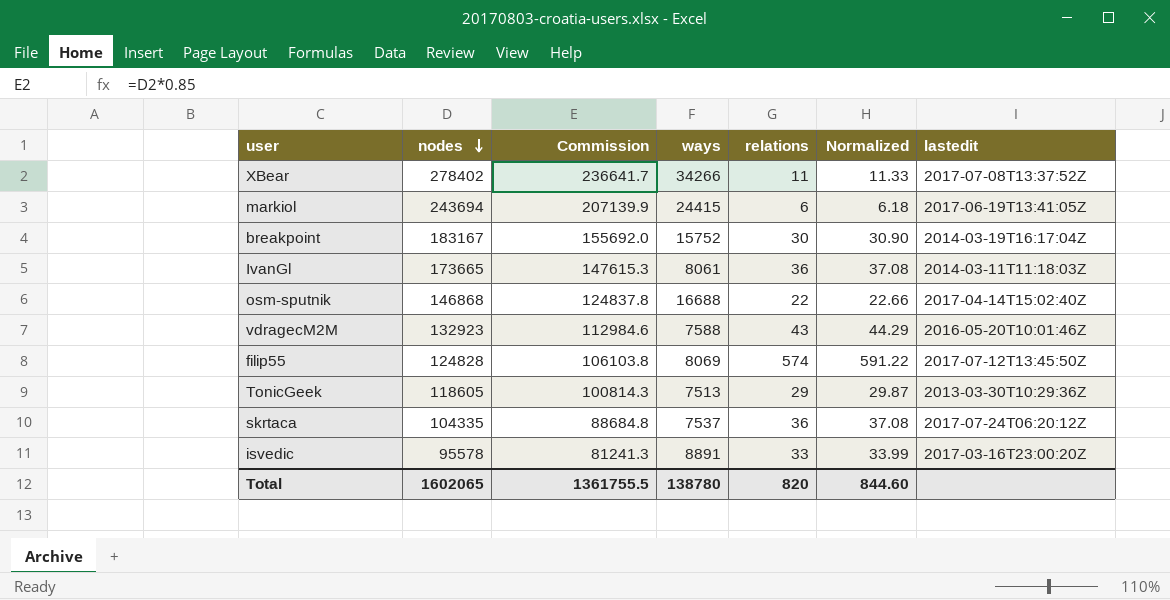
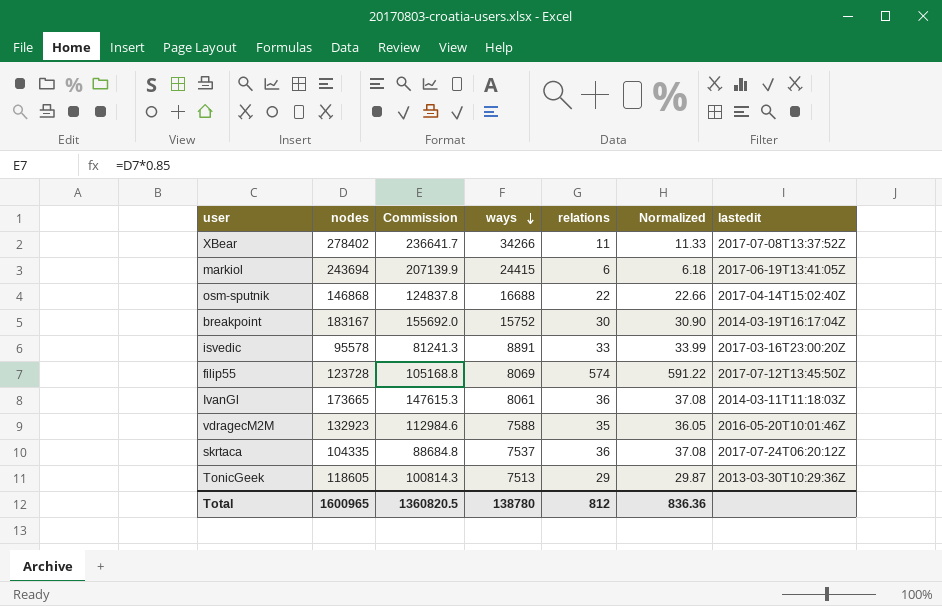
row order: nodes descending -> ways descending
filip55 | nodes: 124828 -> 123728
filip55 | Commission: 106103.8 -> 105168.8
vdragecM2M | relations: 43 -> 35
vdragecM2M | Normalized: 44.29 -> 36.05
Total | nodes: 1602065 -> 1600965
Total | Commission: 1361755.5 -> 1360820.5
Total | relations: 820 -> 812
Total | Normalized: 844.60 -> 836.36

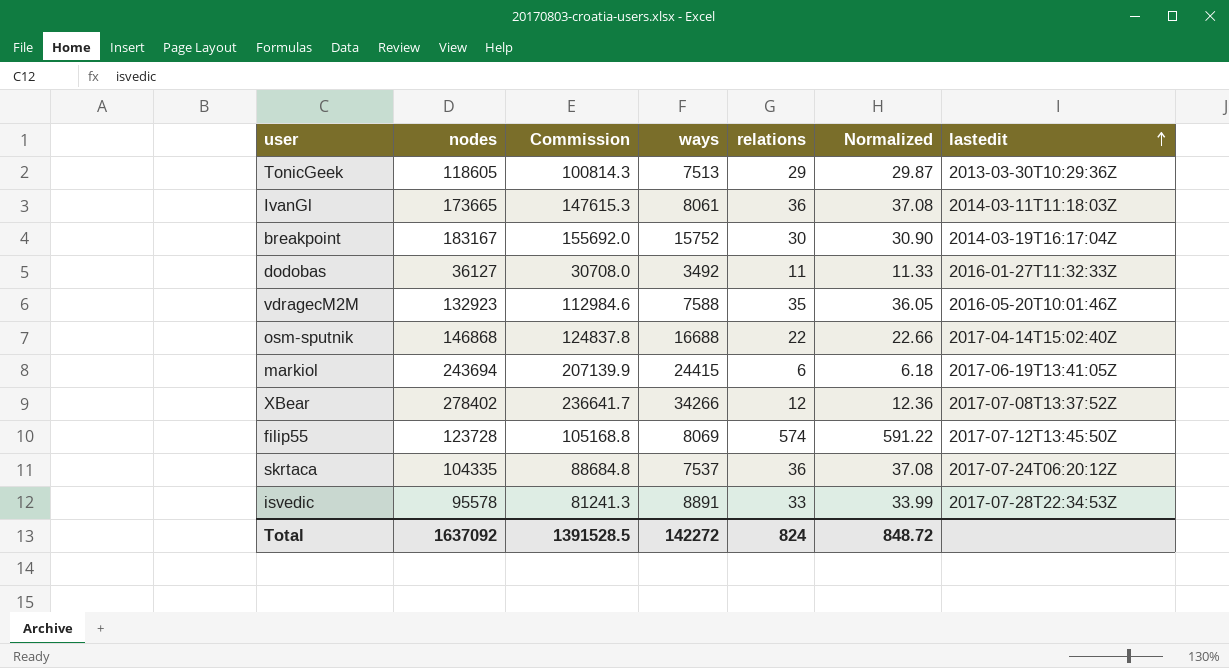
row order: ways descending -> lastedit ascending
row dodobas: none -> 36127 | 30708.0 | 3492 | 11 | 11.33 | 2016-01-27T11:32:33Z
XBear | relations: 11 -> 12
XBear | Normalized: 11.33 -> 12.36
isvedic | lastedit: 2017-03-16T23:00:20Z -> 2017-07-28T22:34:53Z
Total | nodes: 1600965 -> 1637092
Total | Commission: 1360820.5 -> 1391528.5
Total | ways: 138780 -> 142272
Total | relations: 812 -> 824
Total | Normalized: 836.36 -> 848.72

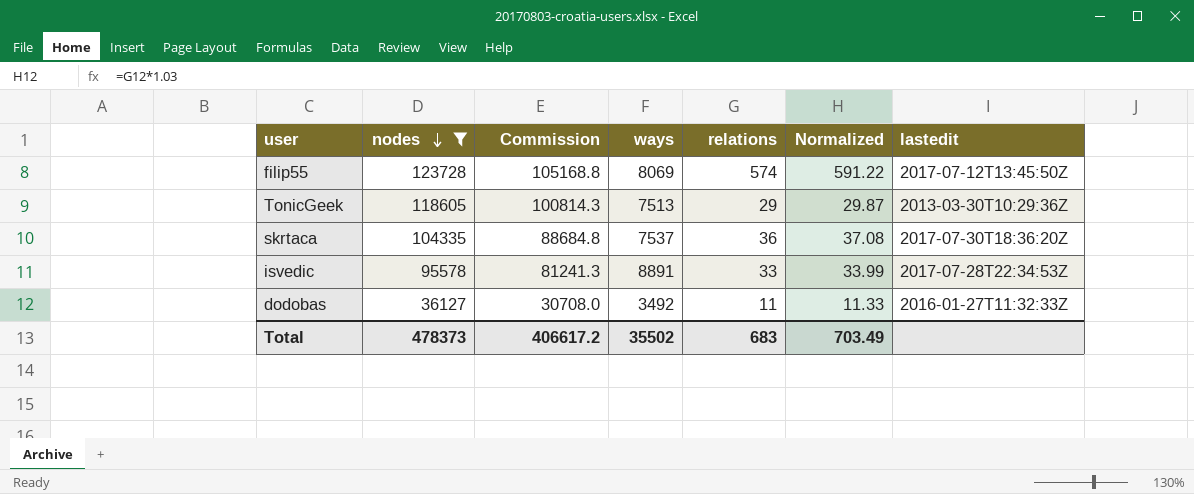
filter: none -> nodes <= 123728
row order: lastedit ascending -> nodes descending
skrtaca | lastedit: 2017-07-24T06:20:12Z -> 2017-07-30T18:36:20Z
Total | nodes: 1637092 -> 478373
Total | Commission: 1391528.5 -> 406617.2
Total | ways: 142272 -> 35502
Total | relations: 824 -> 683
Total | Normalized: 848.72 -> 703.49

